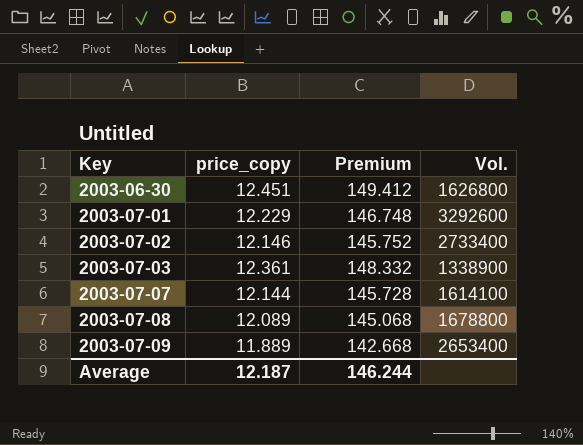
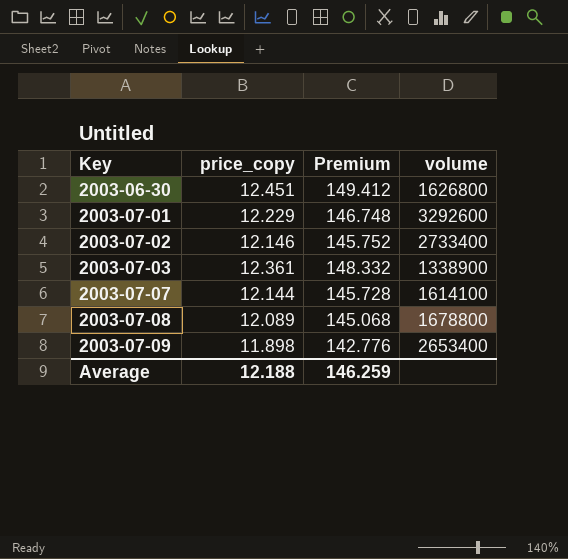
column name: Vol. -> volume
2003-07-09 | price_copy: 11.889 -> 11.898
2003-07-09 | Premium: 142.668 -> 142.776
Average | price_copy: 12.187 -> 12.188
Average | Premium: 146.244 -> 146.259

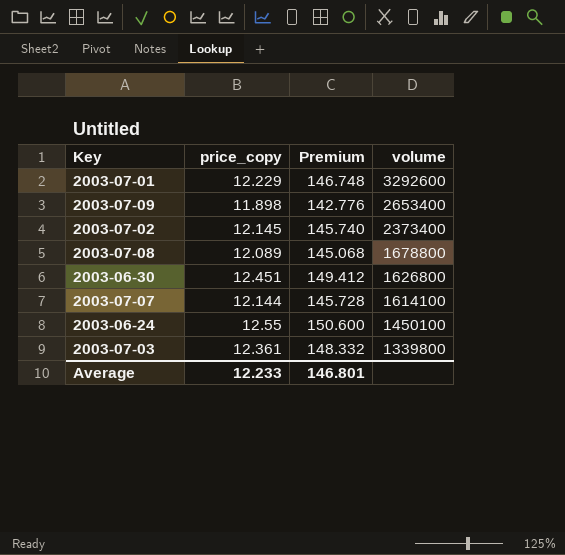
row order: Key ascending -> volume descending
2003-07-02 | price_copy: 12.146 -> 12.145
2003-07-02 | Premium: 145.752 -> 145.740
2003-07-02 | volume: 2733400 -> 2373400
row 2003-06-24: none -> 12.55 | 150.600 | 1450100
2003-07-03 | volume: 1338900 -> 1339800
Average | price_copy: 12.188 -> 12.233
Average | Premium: 146.259 -> 146.801

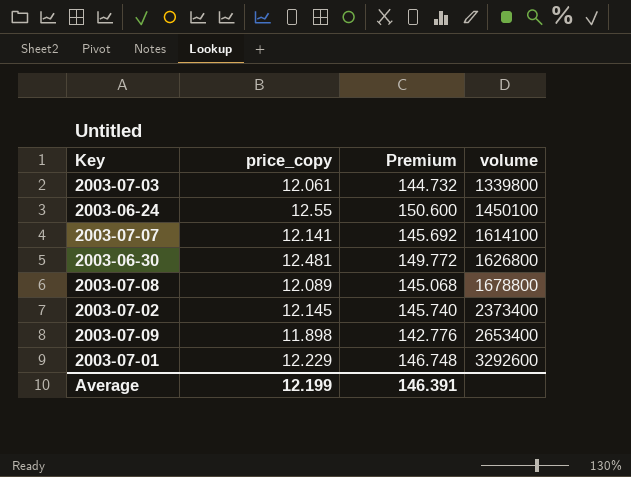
row order: volume descending -> volume ascending
2003-07-03 | price_copy: 12.361 -> 12.061
2003-07-03 | Premium: 148.332 -> 144.732
2003-07-07 | price_copy: 12.144 -> 12.141
2003-07-07 | Premium: 145.728 -> 145.692
2003-06-30 | price_copy: 12.451 -> 12.481
2003-06-30 | Premium: 149.412 -> 149.772
Average | price_copy: 12.233 -> 12.199
Average | Premium: 146.801 -> 146.391

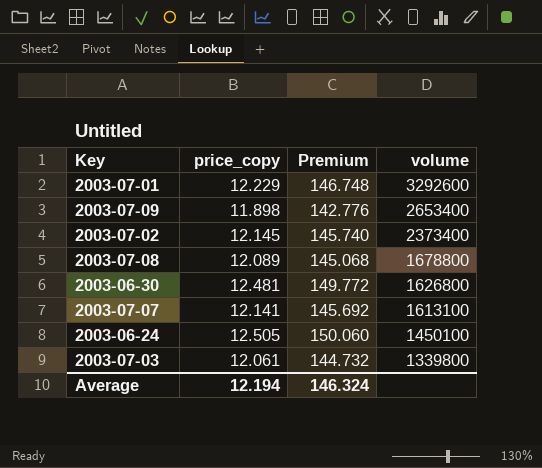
row order: volume ascending -> volume descending
2003-07-07 | volume: 1614100 -> 1613100
2003-06-24 | price_copy: 12.55 -> 12.505
2003-06-24 | Premium: 150.600 -> 150.060
Average | price_copy: 12.199 -> 12.194
Average | Premium: 146.391 -> 146.324

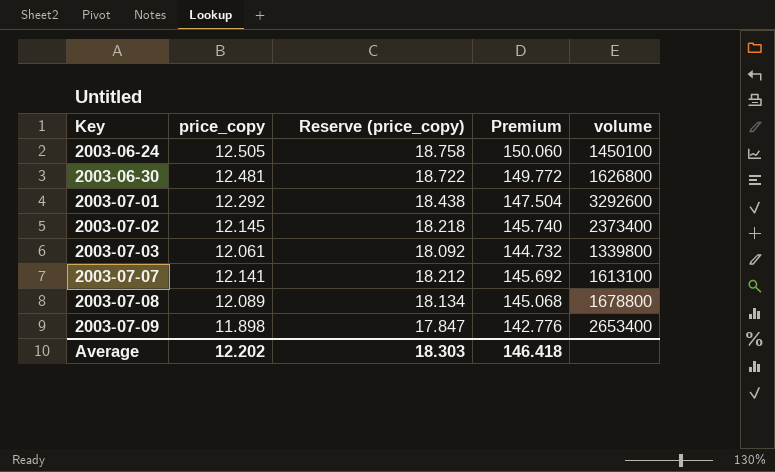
row order: volume descending -> Key ascending
column Reserve (price_copy) | formula: none -> [price_copy] * 1.5
2003-07-01 | price_copy: 12.229 -> 12.292
2003-07-01 | Premium: 146.748 -> 147.504
Average | price_copy: 12.194 -> 12.202
Average | Premium: 146.324 -> 146.418

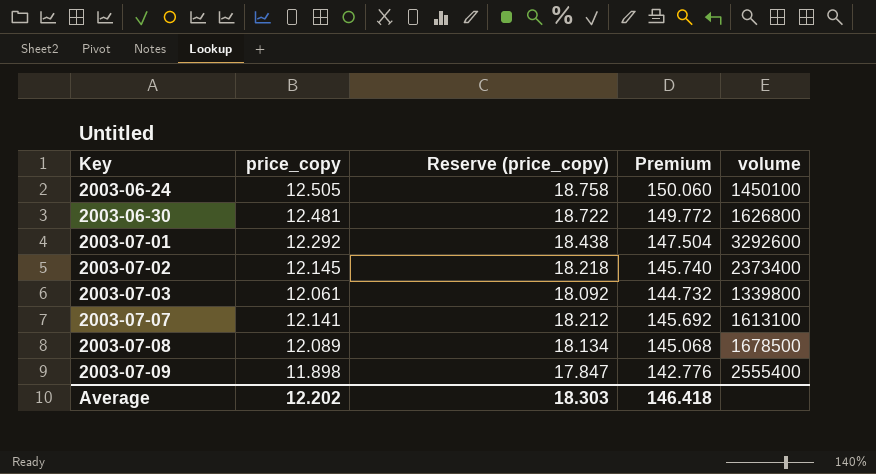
2003-07-08 | volume: 1678800 -> 1678500
2003-07-09 | volume: 2653400 -> 2555400

